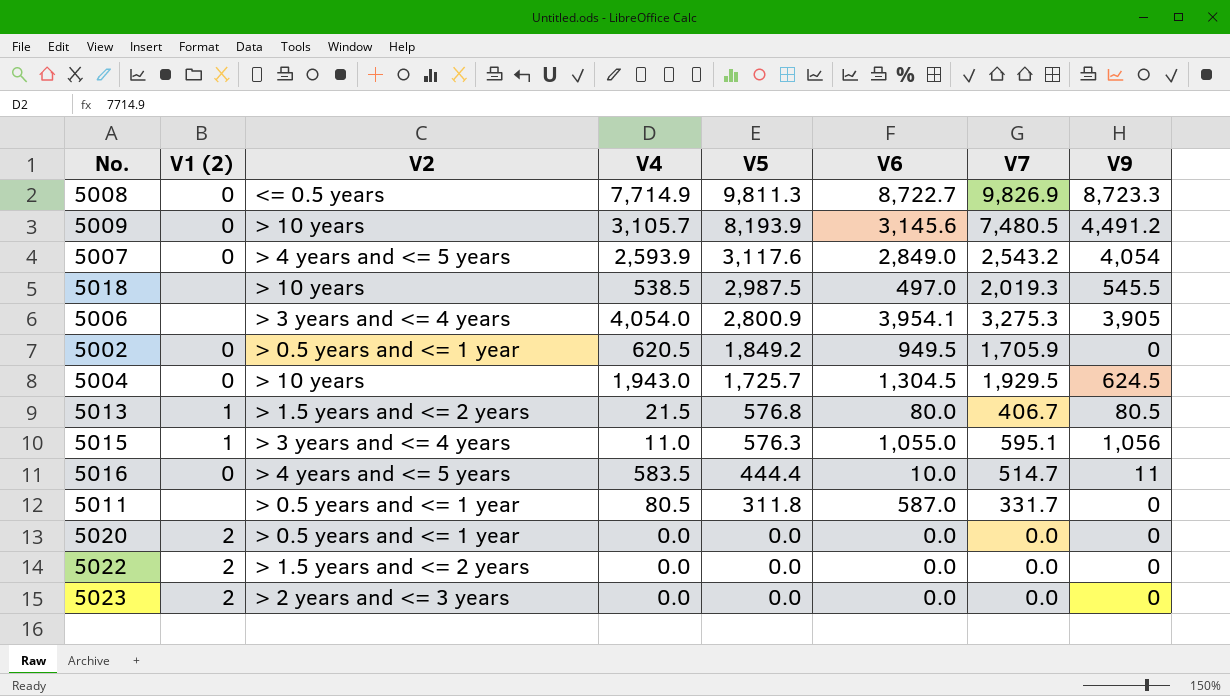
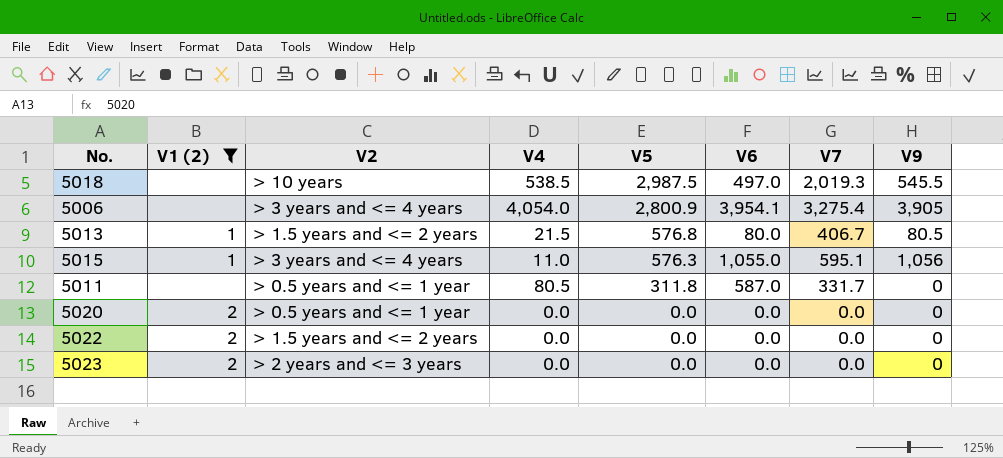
filter: none -> V1 (2) != 0
5006 | V7: 3,275.3 -> 3,275.4

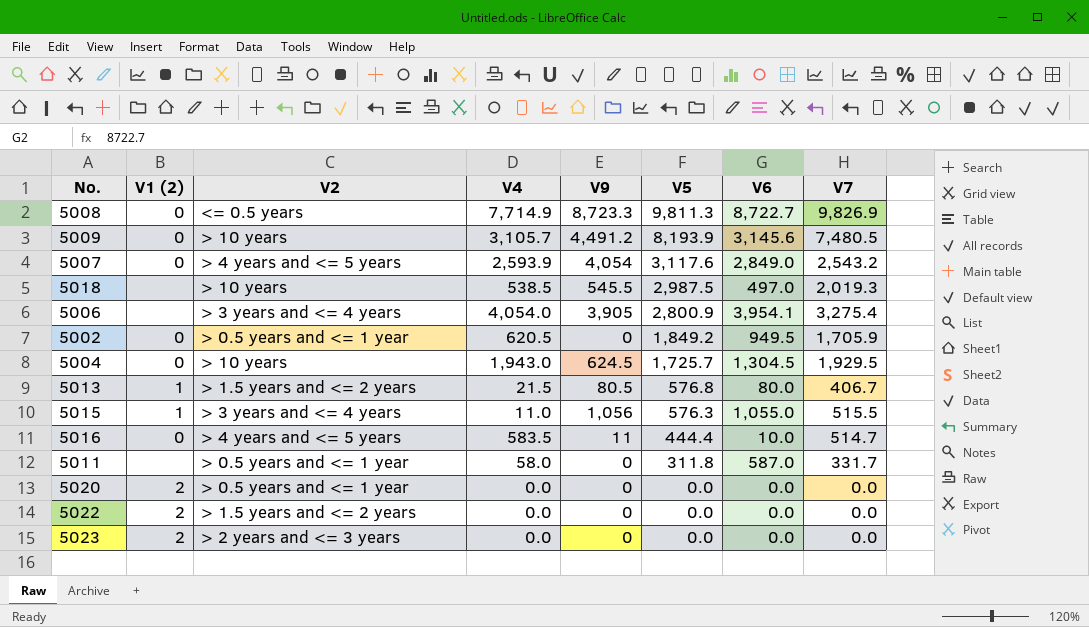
filter: V1 (2) != 0 -> none
column V9 | position: 8 -> 5
5015 | V7: 595.1 -> 515.5
5011 | V4: 80.5 -> 58.0

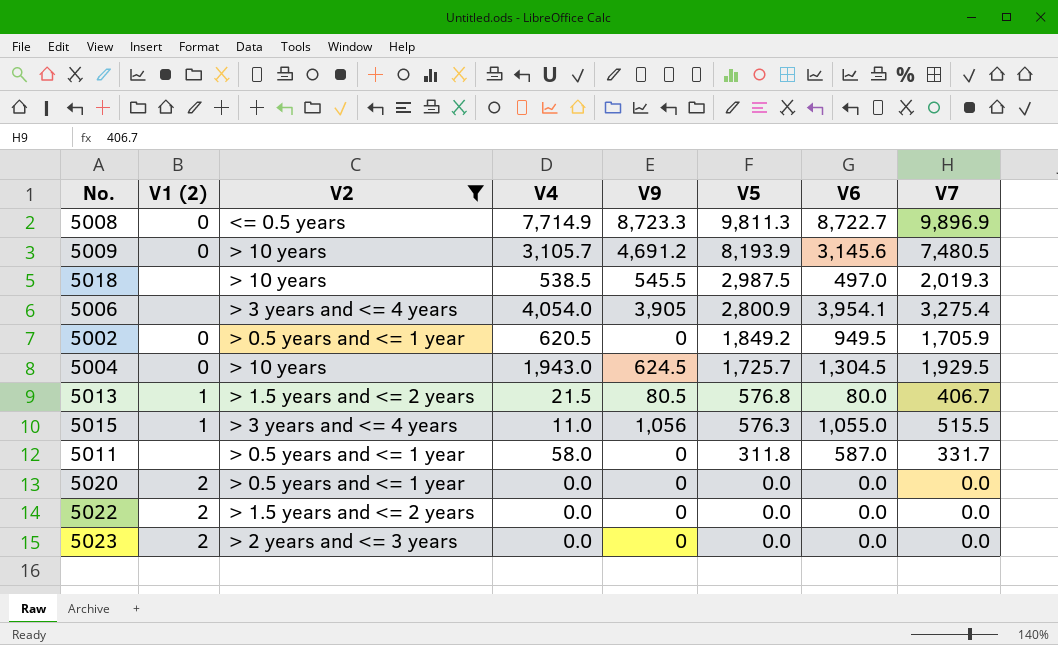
filter: none -> V2 != > 4 years and <= 5 years
5008 | V7: 9,826.9 -> 9,896.9
5009 | V9: 4,491.2 -> 4,691.2

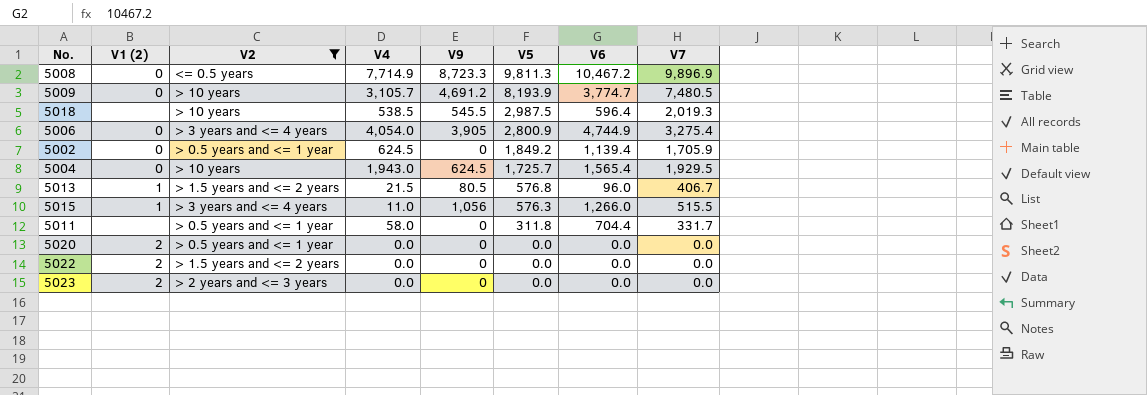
5008 | V6: 8,722.7 -> 10,467.2
5009 | V6: 3,145.6 -> 3,774.7
5018 | V6: 497.0 -> 596.4
5006 | V1 (2): none -> 0
5006 | V6: 3,954.1 -> 4,744.9
5002 | V4: 620.5 -> 624.5
5002 | V6: 949.5 -> 1,139.4
5004 | V6: 1,304.5 -> 1,565.4
5013 | V6: 80.0 -> 96.0
5015 | V6: 1,055.0 -> 1,266.0
5011 | V6: 587.0 -> 704.4

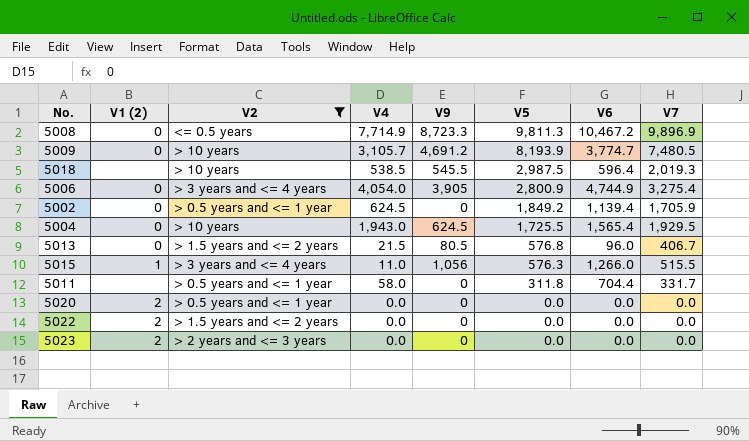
5004 | V5: 1,725.7 -> 1,725.5
5013 | V1 (2): 1 -> 0

